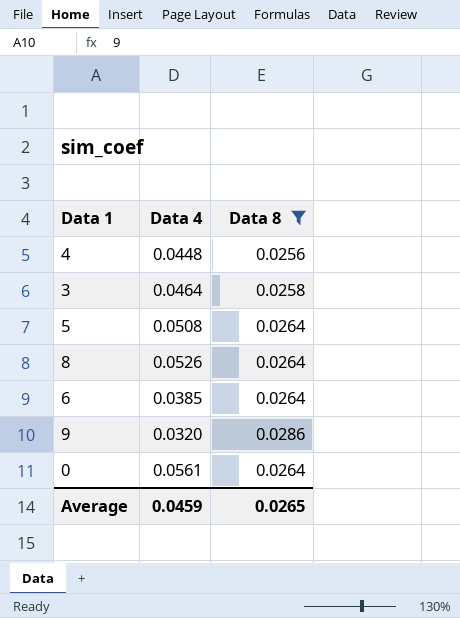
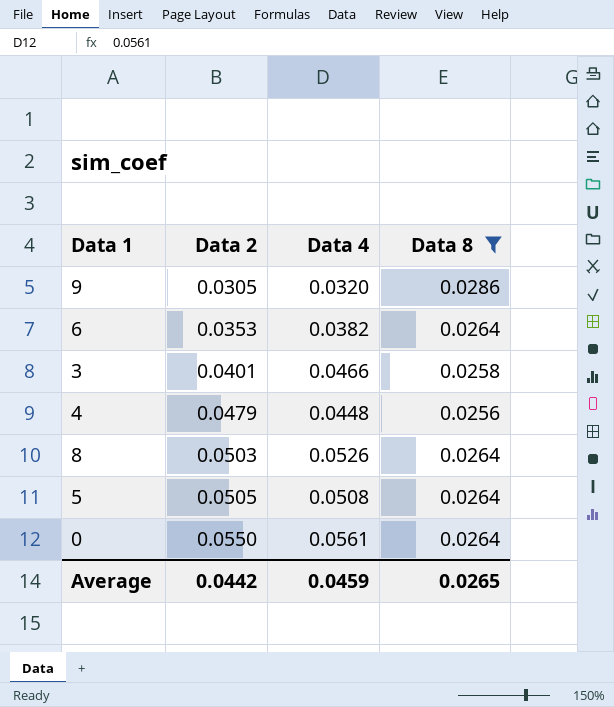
row order: none -> Data 2 ascending
column Data 2 | position: none -> 2
6 | Data 4: 0.0385 -> 0.0382
3 | Data 4: 0.0464 -> 0.0466

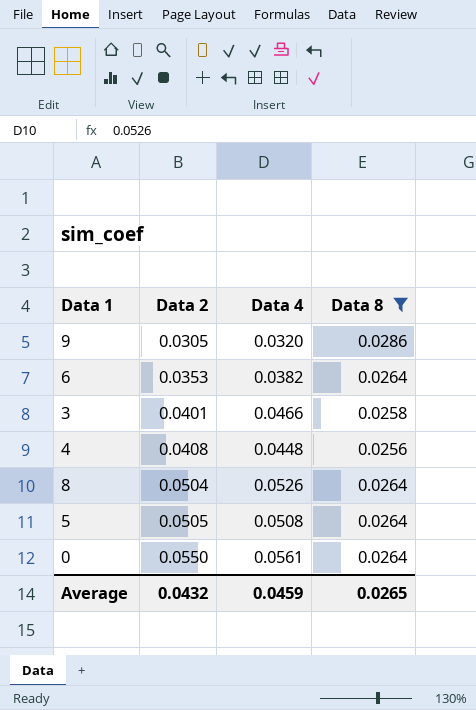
4 | Data 2: 0.0479 -> 0.0408
8 | Data 2: 0.0503 -> 0.0504
Average | Data 2: 0.0442 -> 0.0432

